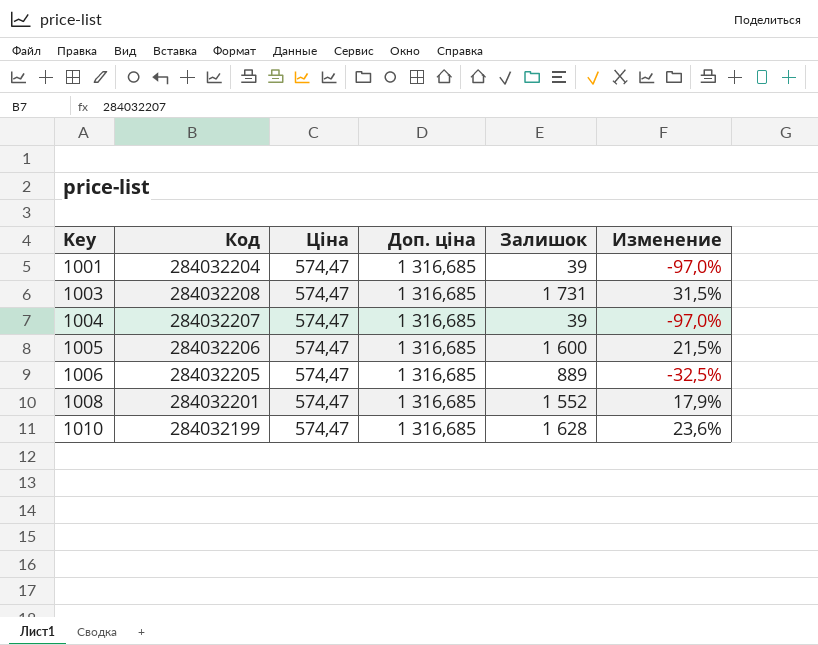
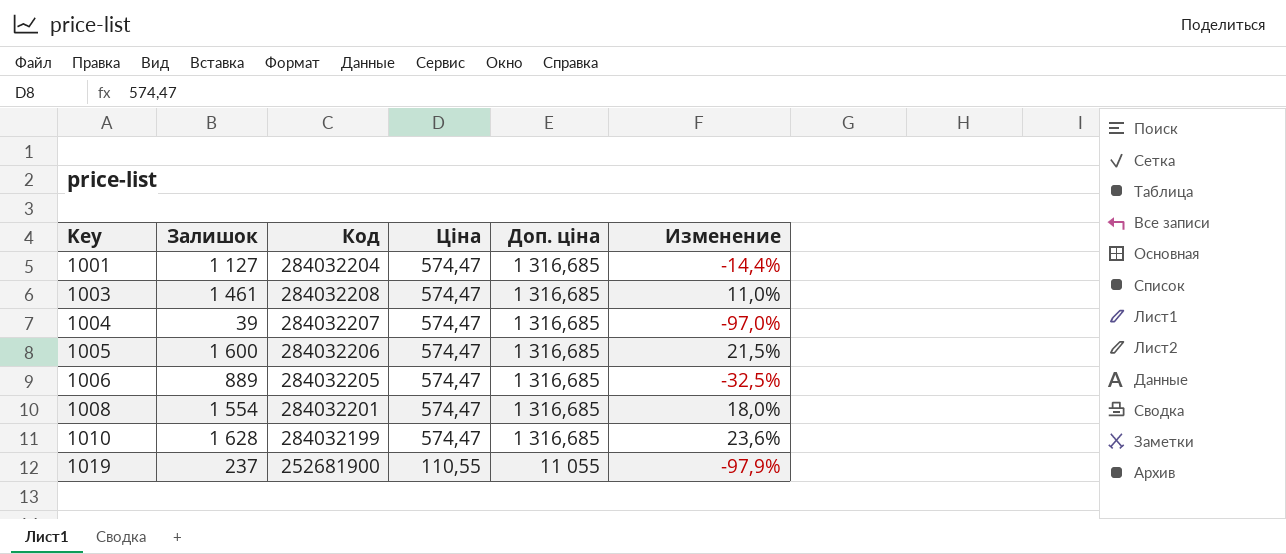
column Залишок | position: 5 -> 2
1001 | Залишок: 39 -> 1 127
1001 | Изменение: -97,0% -> -14,4%
1003 | Залишок: 1 731 -> 1 461
1003 | Изменение: 31,5% -> 11,0%
1008 | Залишок: 1 552 -> 1 554
1008 | Изменение: 17,9% -> 18,0%
row 1019: none -> 237 | 252681900 | 110,55 | 11 055 | -97,9%

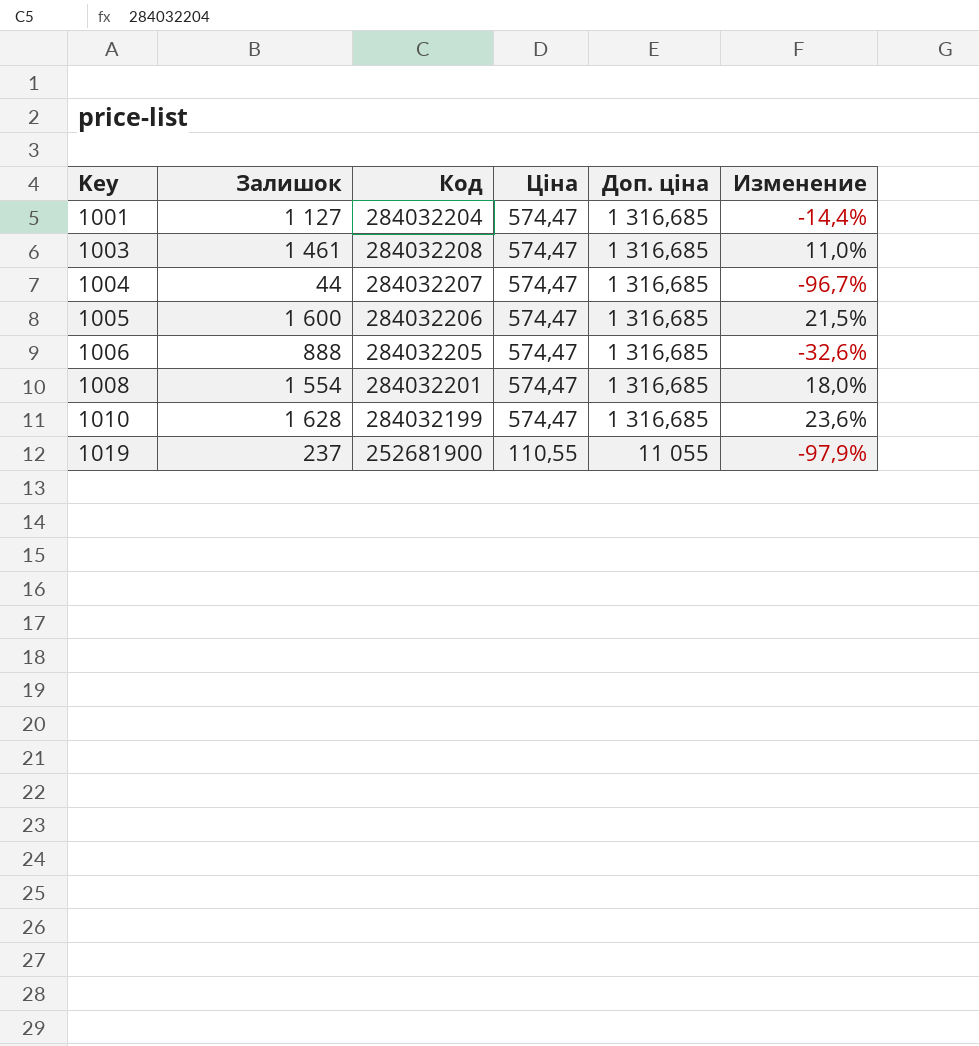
1004 | Залишок: 39 -> 44
1004 | Изменение: -97,0% -> -96,7%
1006 | Залишок: 889 -> 888
1006 | Изменение: -32,5% -> -32,6%

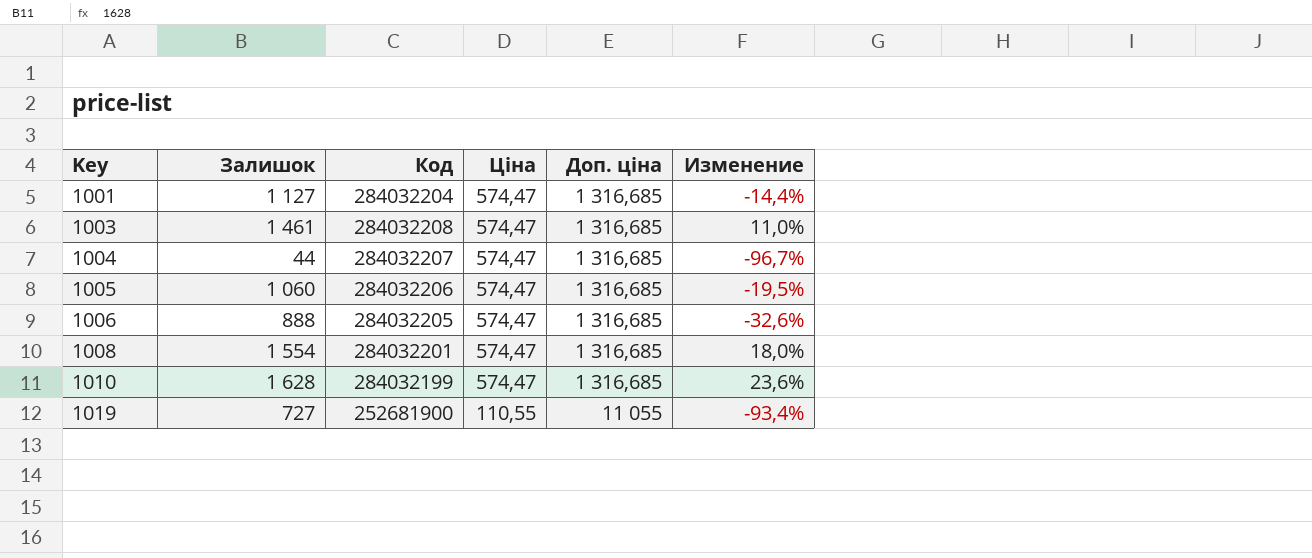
1005 | Залишок: 1 600 -> 1 060
1005 | Изменение: 21,5% -> -19,5%
1019 | Залишок: 237 -> 727
1019 | Изменение: -97,9% -> -93,4%

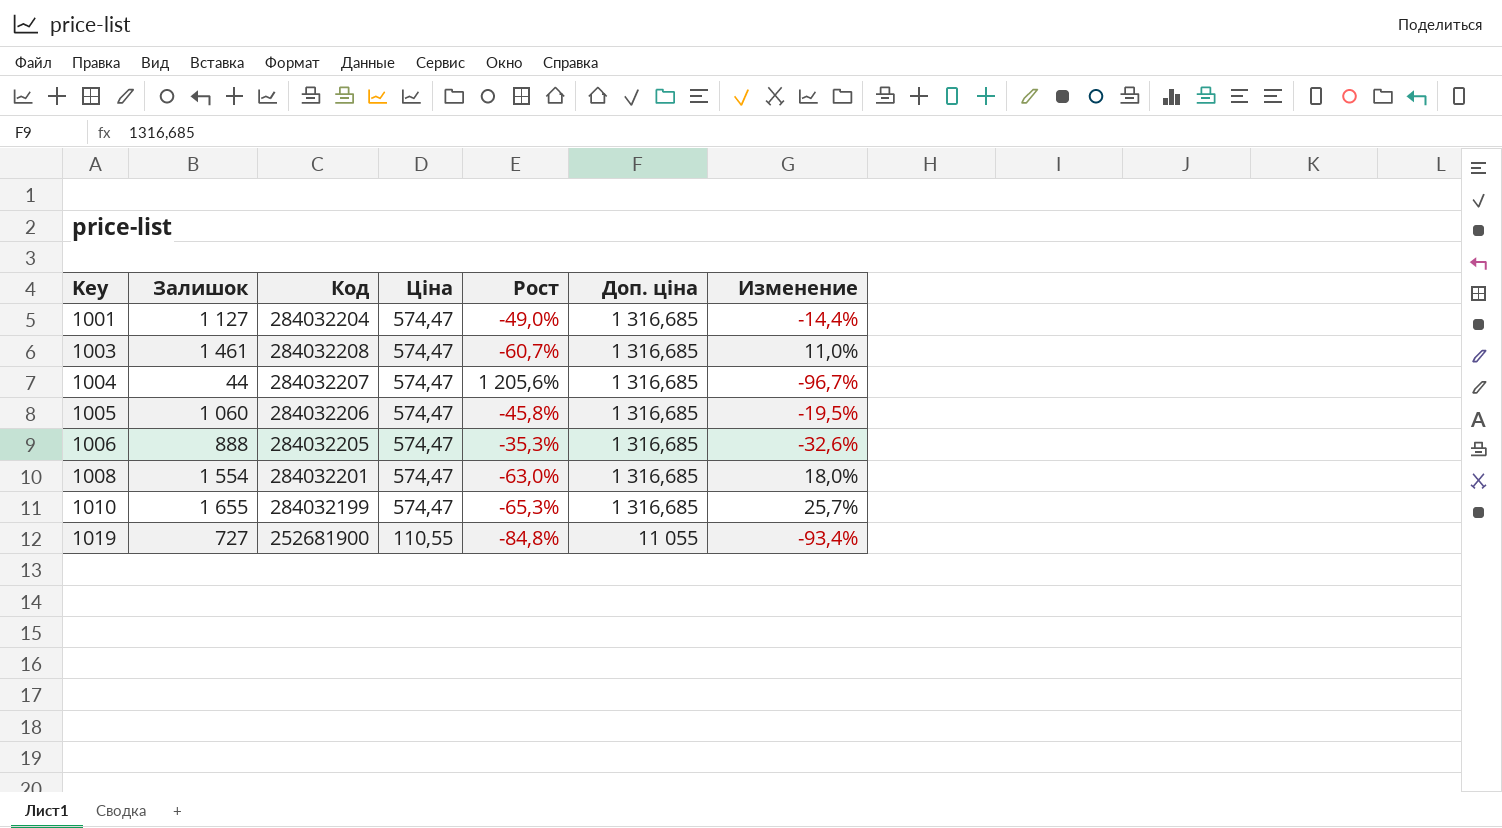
column Рост | formula: none -> ([Ціна] - [Залишок]) / [Залишок]
1010 | Залишок: 1 628 -> 1 655
1010 | Изменение: 23,6% -> 25,7%

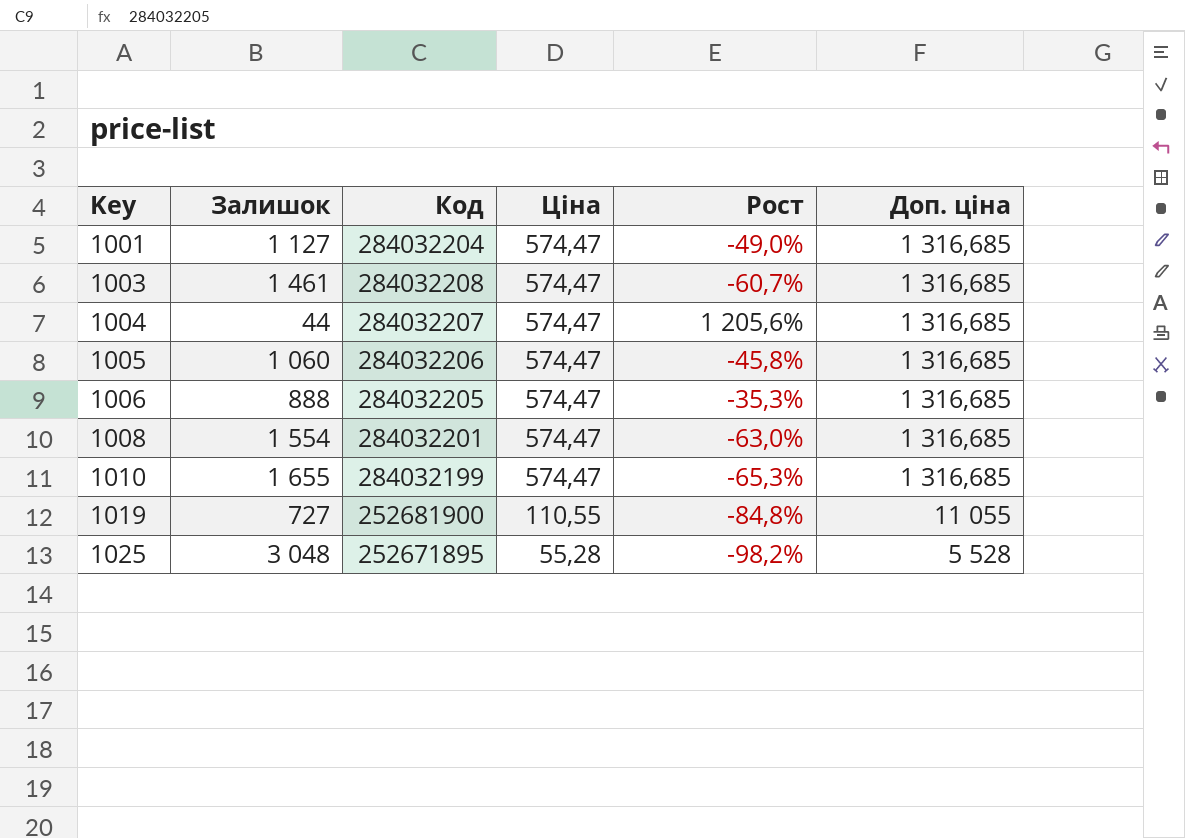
column Изменение | formula: ([Залишок] - [Доп. ціна]) / [Доп. ціна] -> none
row 1025: none -> 3 048 | 252671895 | 55,28 | -98,2% | 5 528

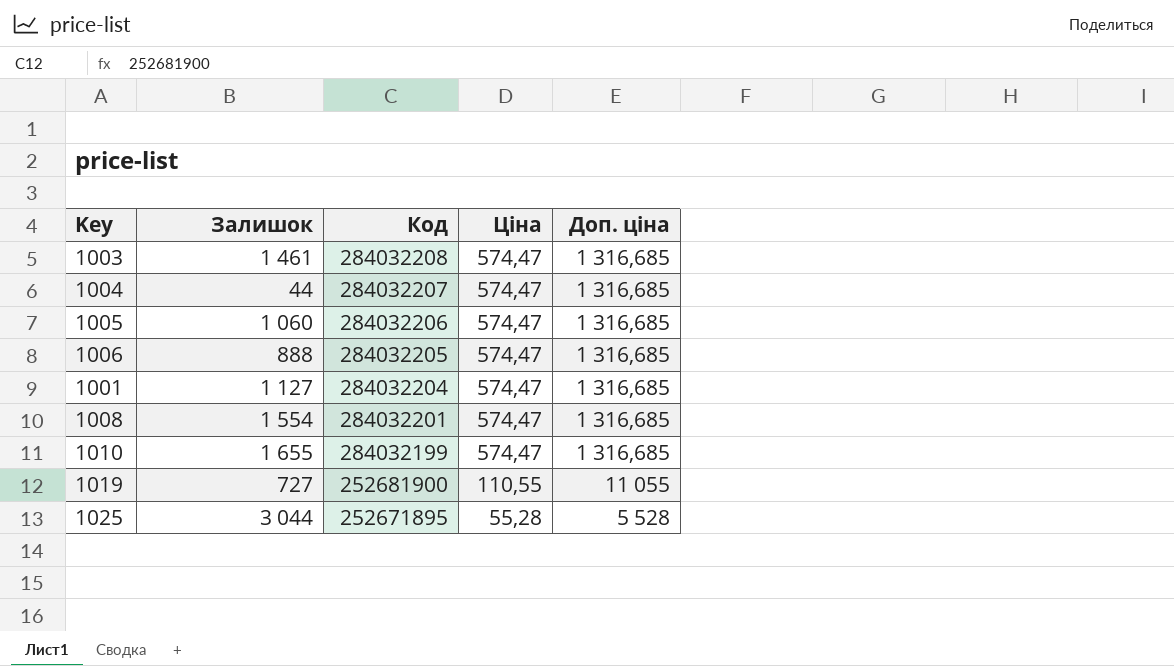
row order: Key ascending -> Код descending
column Рост | formula: ([Ціна] - [Залишок]) / [Залишок] -> none
1025 | Залишок: 3 048 -> 3 044

